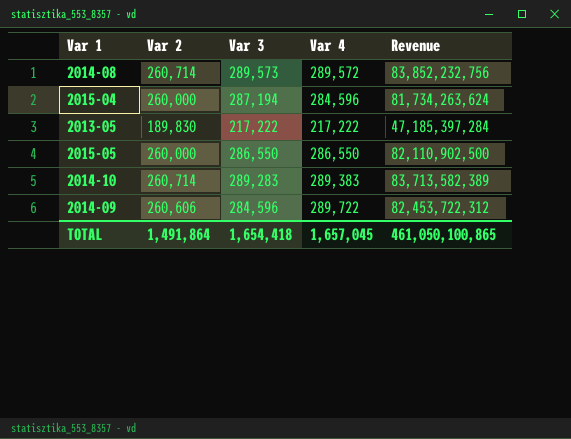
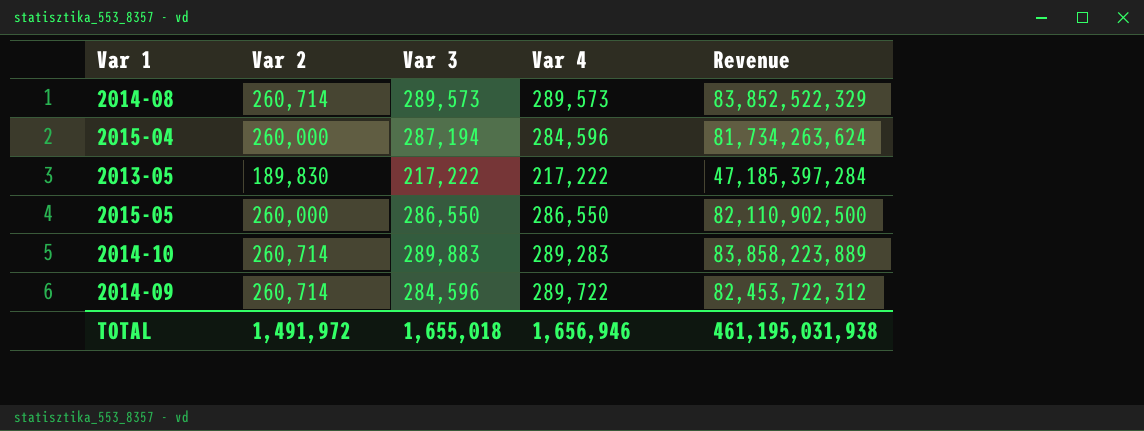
2014-08 | Var 4: 289,572 -> 289,573
2014-08 | Revenue: 83,852,232,756 -> 83,852,522,329
2014-10 | Var 3: 289,283 -> 289,883
2014-10 | Var 4: 289,383 -> 289,283
2014-10 | Revenue: 83,713,582,389 -> 83,858,223,889
2014-09 | Var 2: 260,606 -> 260,714
TOTAL | Var 2: 1,491,864 -> 1,491,972
TOTAL | Var 3: 1,654,418 -> 1,655,018
TOTAL | Var 4: 1,657,045 -> 1,656,946
TOTAL | Revenue: 461,050,100,865 -> 461,195,031,938

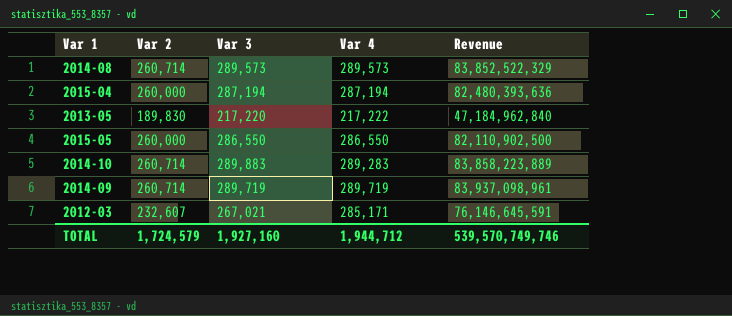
2015-04 | Var 4: 284,596 -> 287,194
2015-04 | Revenue: 81,734,263,624 -> 82,480,393,636
2013-05 | Var 3: 217,222 -> 217,220
2013-05 | Revenue: 47,185,397,284 -> 47,184,962,840
2014-09 | Var 3: 284,596 -> 289,719
2014-09 | Var 4: 289,722 -> 289,719
2014-09 | Revenue: 82,453,722,312 -> 83,937,098,961
row 2012-03: none -> 232,607 | 267,021 | 285,171 | 76,146,645,591
TOTAL | Var 2: 1,491,972 -> 1,724,579
TOTAL | Var 3: 1,655,018 -> 1,927,160
TOTAL | Var 4: 1,656,946 -> 1,944,712
TOTAL | Revenue: 461,195,031,938 -> 539,570,749,746

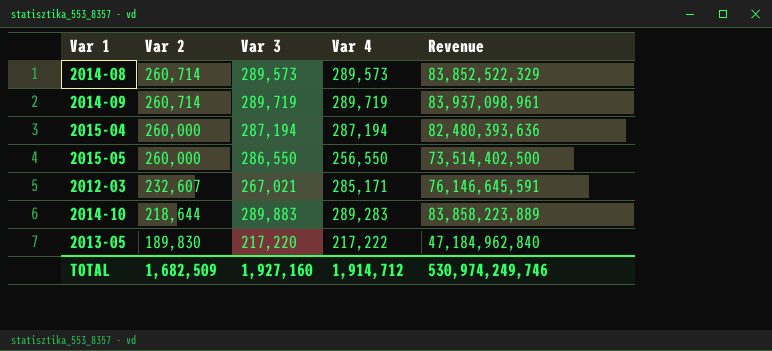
row order: none -> Var 2 descending
2015-05 | Var 4: 286,550 -> 256,550
2015-05 | Revenue: 82,110,902,500 -> 73,514,402,500
2014-10 | Var 2: 260,714 -> 218,644
TOTAL | Var 2: 1,724,579 -> 1,682,509
TOTAL | Var 4: 1,944,712 -> 1,914,712
TOTAL | Revenue: 539,570,749,746 -> 530,974,249,746

